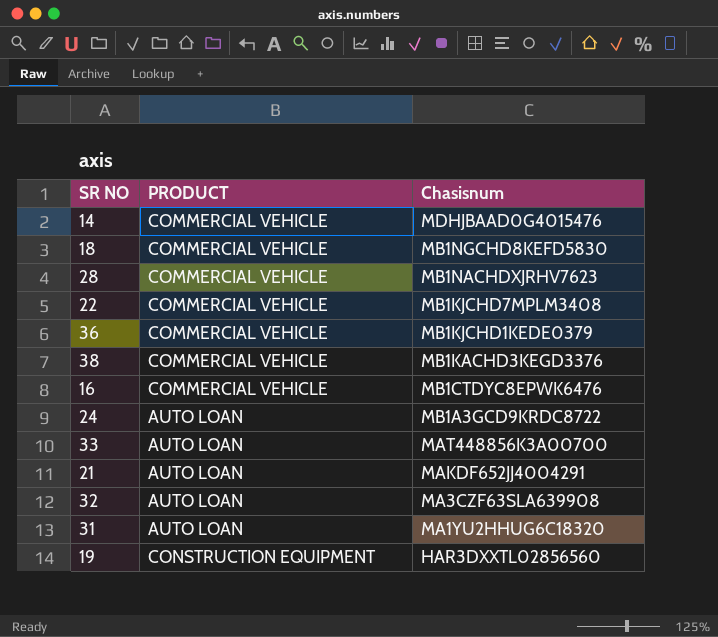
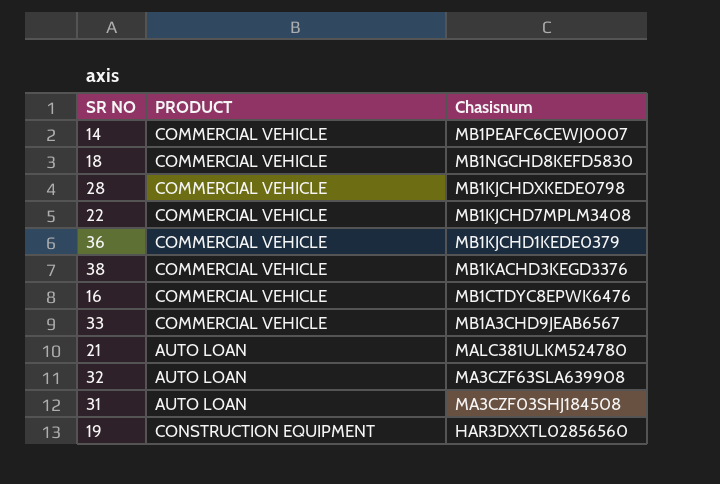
row 24: AUTO LOAN | MB1A3GCD9KRDC8722 -> none
14 | Chasisnum: MDHJBAAD0G4015476 -> MB1PEAFC6CEWJ0007
28 | Chasisnum: MB1NACHDXJRHV7623 -> MB1KJCHDXKEDE0798
33 | PRODUCT: AUTO LOAN -> COMMERCIAL VEHICLE
33 | Chasisnum: MAT448856K3A00700 -> MB1A3CHD9JEAB6567
21 | Chasisnum: MAKDF652JJ4004291 -> MALC381ULKM524780
31 | Chasisnum: MA1YU2HHUG6C18320 -> MA3CZF03SHJ184508

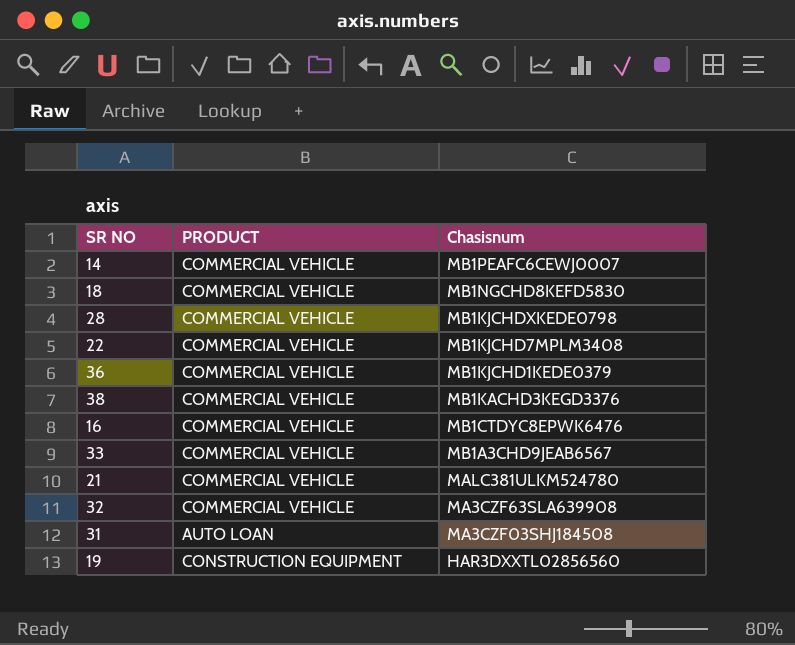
21 | PRODUCT: AUTO LOAN -> COMMERCIAL VEHICLE
32 | PRODUCT: AUTO LOAN -> COMMERCIAL VEHICLE

